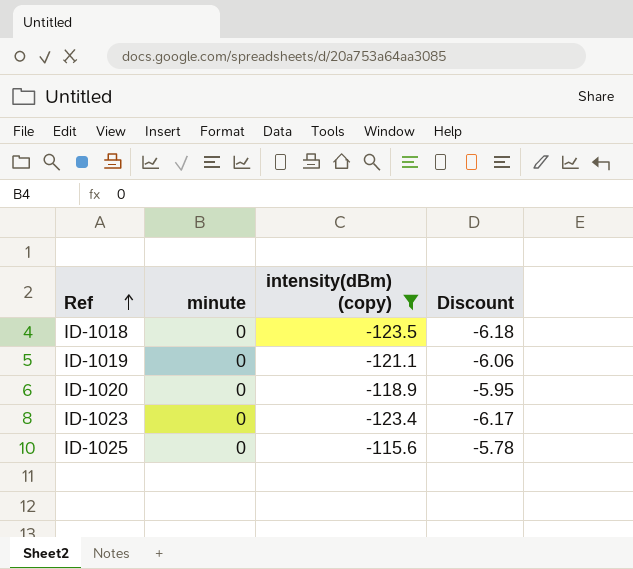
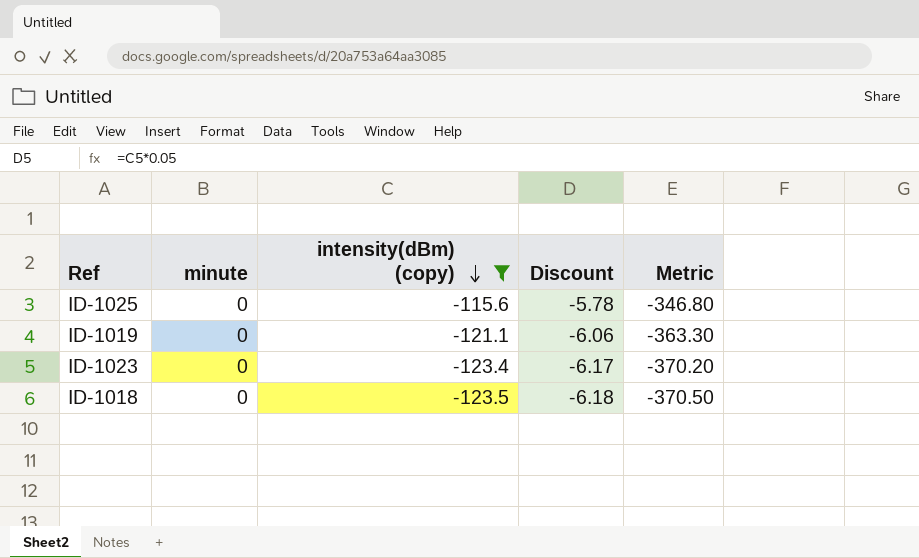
row order: Ref ascending -> intensity(dBm) (copy) descending
column Metric | formula: none -> [intensity(dBm) (copy)] * 3
row ID-1020: 0 | -118.9 | -5.95 -> none

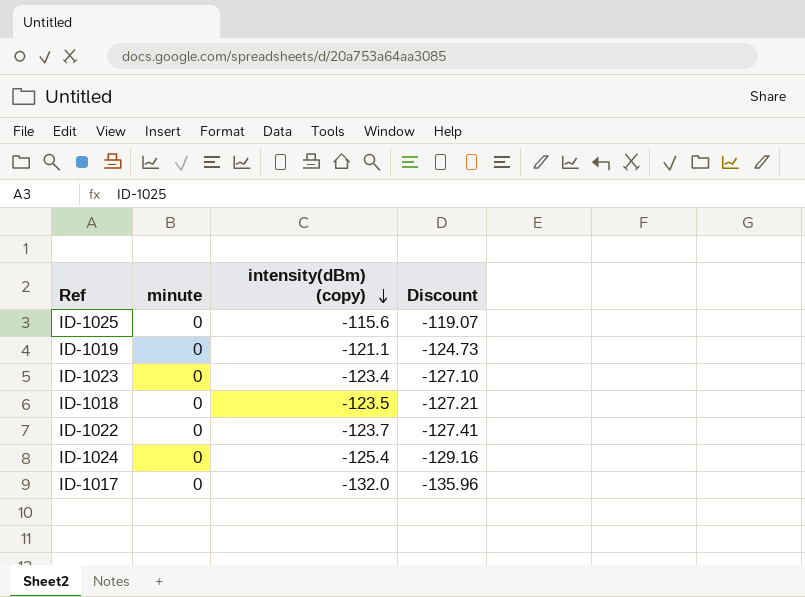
filter: intensity(dBm) (copy) >= -123.5 -> none
column Metric | formula: [intensity(dBm) (copy)] * 3 -> none
column Discount | formula: [intensity(dBm) (copy)] * 0.05 -> [intensity(dBm) (copy)] * 1.03

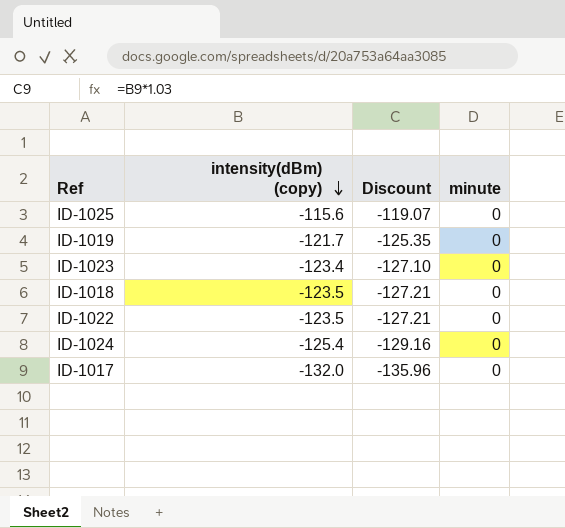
column minute | position: 2 -> 4
ID-1019 | intensity(dBm) (copy): -121.1 -> -121.7
ID-1019 | Discount: -124.73 -> -125.35
ID-1022 | intensity(dBm) (copy): -123.7 -> -123.5
ID-1022 | Discount: -127.41 -> -127.21

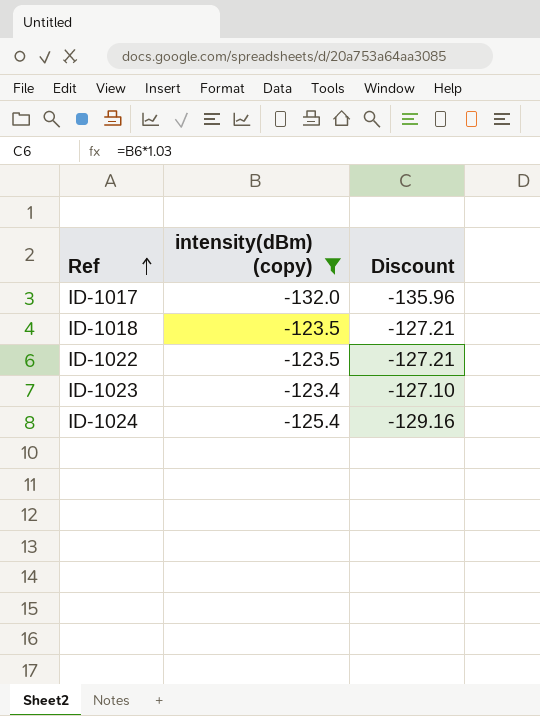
filter: none -> intensity(dBm) (copy) <= -123.4
row order: intensity(dBm) (copy) descending -> Ref ascending
column minute | position: 4 -> none

